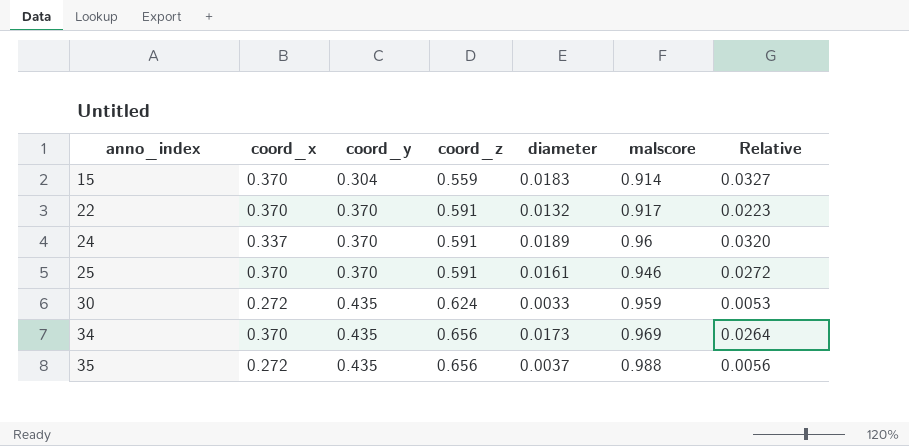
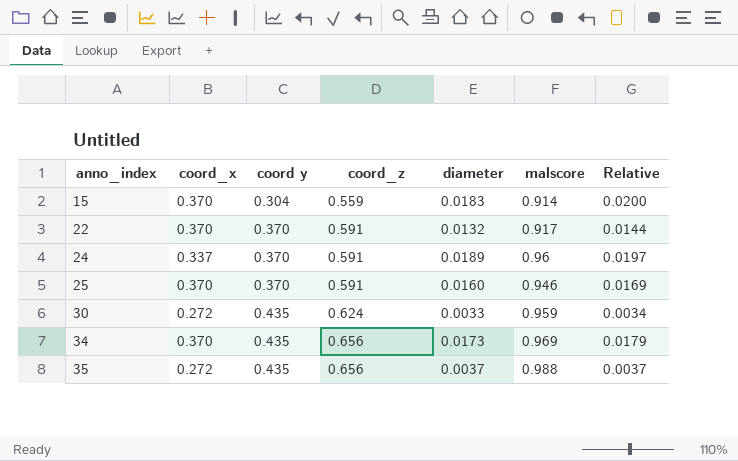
column name: coord_y -> coord y
column Relative | formula: [diameter] / [coord_z] -> [diameter] / [malscore]
25 | diameter: 0.0161 -> 0.0160

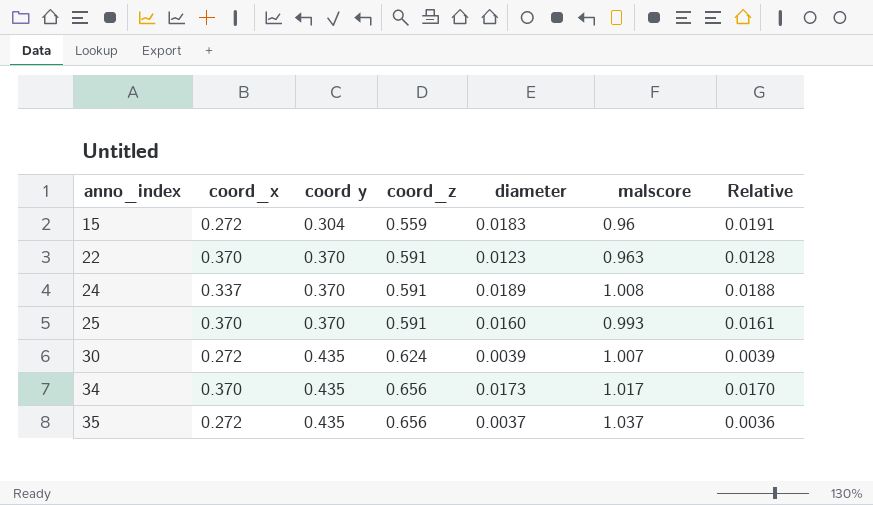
15 | coord_x: 0.370 -> 0.272
15 | malscore: 0.914 -> 0.96
15 | Relative: 0.0200 -> 0.0191
22 | diameter: 0.0132 -> 0.0123
22 | malscore: 0.917 -> 0.963
22 | Relative: 0.0144 -> 0.0128
24 | malscore: 0.96 -> 1.008
24 | Relative: 0.0197 -> 0.0188
25 | malscore: 0.946 -> 0.993
25 | Relative: 0.0169 -> 0.0161
30 | diameter: 0.0033 -> 0.0039
30 | malscore: 0.959 -> 1.007
30 | Relative: 0.0034 -> 0.0039
34 | malscore: 0.969 -> 1.017
34 | Relative: 0.0179 -> 0.0170
35 | malscore: 0.988 -> 1.037
35 | Relative: 0.0037 -> 0.0036

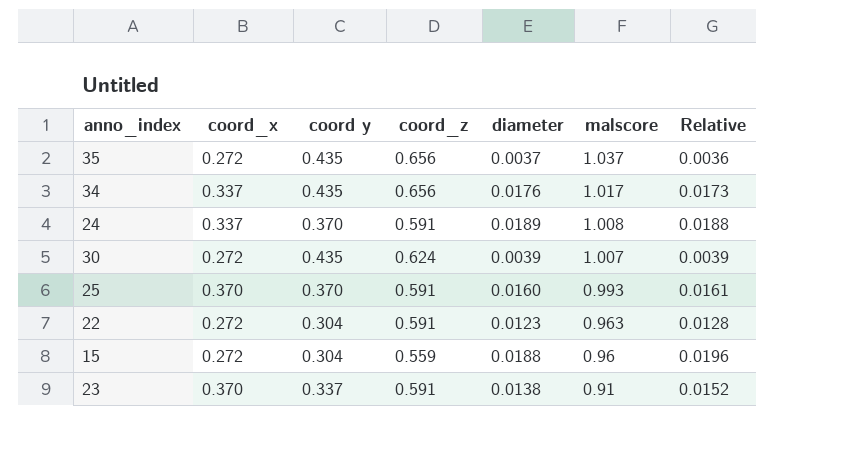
row order: anno_index ascending -> malscore descending
34 | coord_x: 0.370 -> 0.337
34 | diameter: 0.0173 -> 0.0176
34 | Relative: 0.0170 -> 0.0173
22 | coord_x: 0.370 -> 0.272
22 | coord y: 0.370 -> 0.304
15 | diameter: 0.0183 -> 0.0188
15 | Relative: 0.0191 -> 0.0196
row 23: none -> 0.370 | 0.337 | 0.591 | 0.0138 | 0.91 | 0.0152

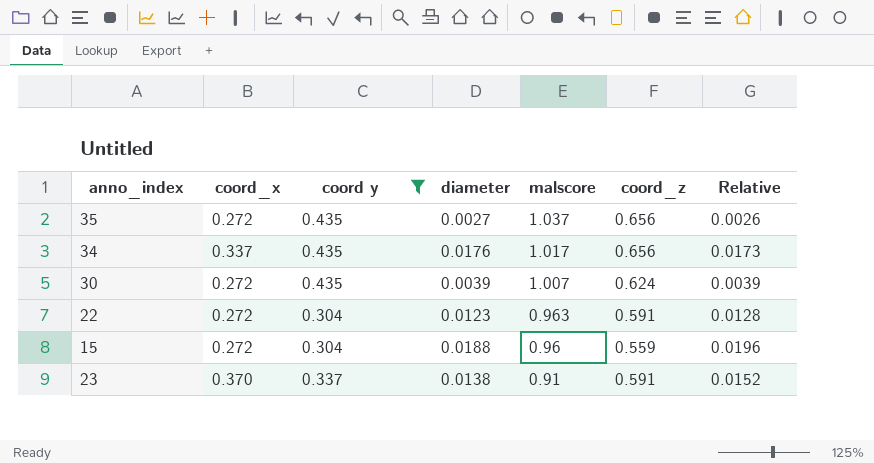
filter: none -> coord y != 0.370
column coord_z | position: 4 -> 6
35 | diameter: 0.0037 -> 0.0027
35 | Relative: 0.0036 -> 0.0026

